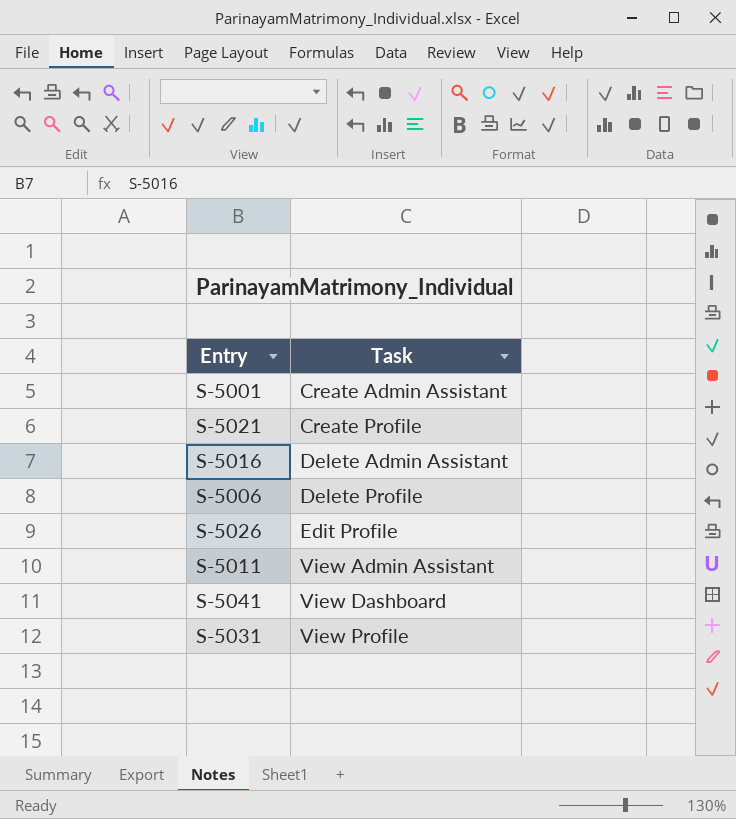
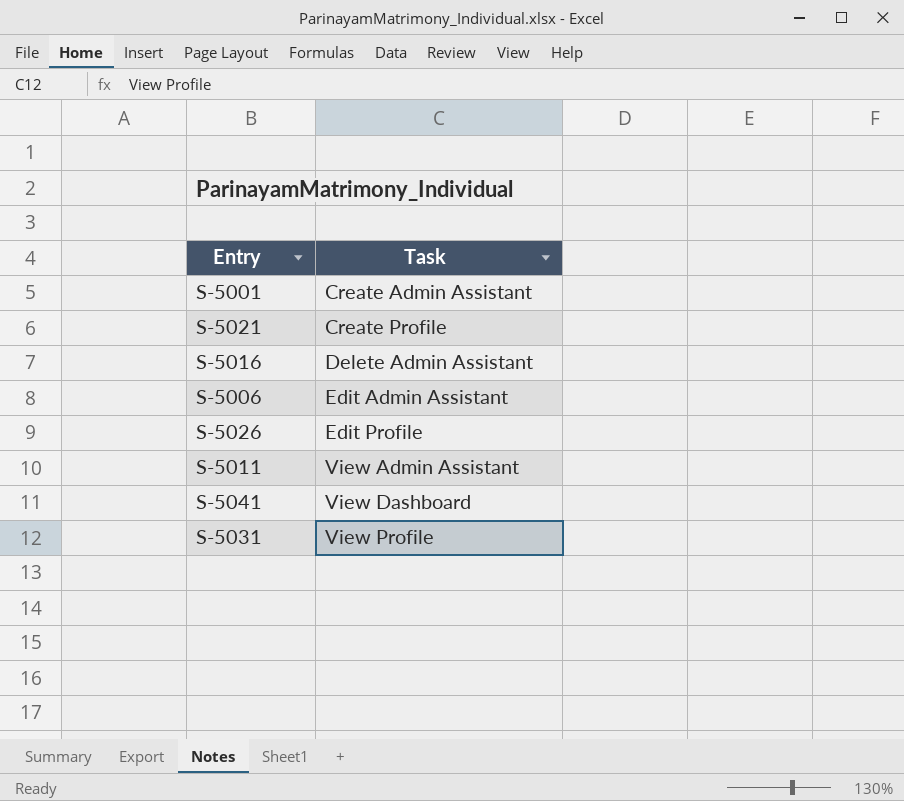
S-5006 | Task: Delete Profile -> Edit Admin Assistant

